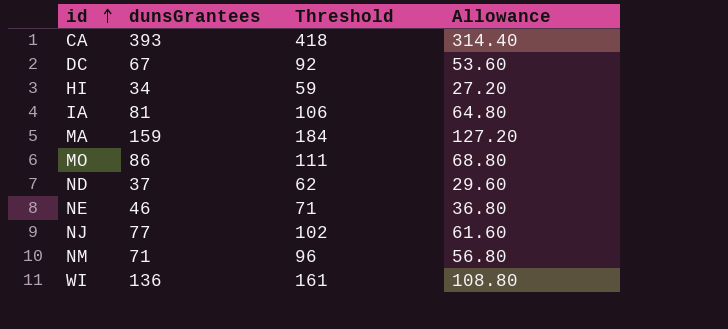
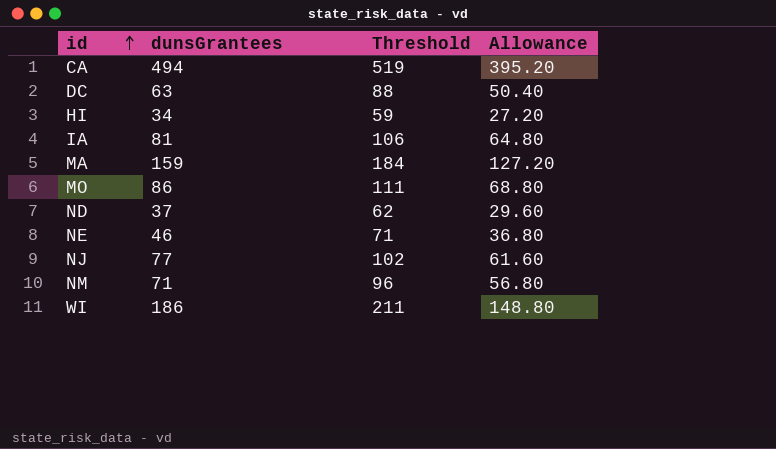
CA | dunsGrantees: 393 -> 494
CA | Threshold: 418 -> 519
CA | Allowance: 314.40 -> 395.20
DC | dunsGrantees: 67 -> 63
DC | Threshold: 92 -> 88
DC | Allowance: 53.60 -> 50.40
WI | dunsGrantees: 136 -> 186
WI | Threshold: 161 -> 211
WI | Allowance: 108.80 -> 148.80

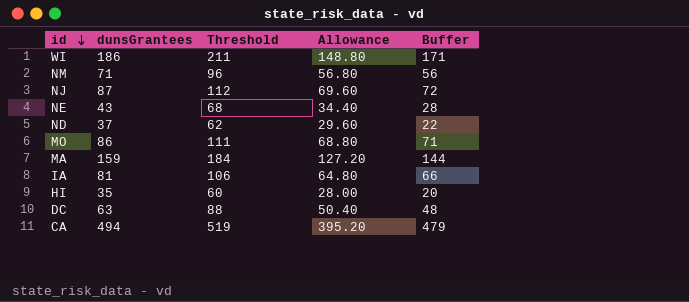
row order: id ascending -> id descending
column Buffer | formula: none -> [dunsGrantees] - 15
NJ | dunsGrantees: 77 -> 87
NJ | Threshold: 102 -> 112
NJ | Allowance: 61.60 -> 69.60
NE | dunsGrantees: 46 -> 43
NE | Threshold: 71 -> 68
NE | Allowance: 36.80 -> 34.40
HI | dunsGrantees: 34 -> 35
HI | Threshold: 59 -> 60
HI | Allowance: 27.20 -> 28.00

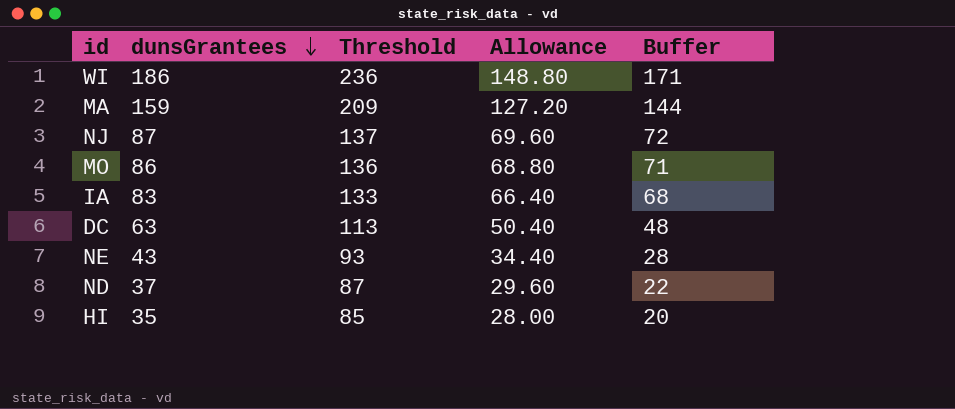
row order: id descending -> dunsGrantees descending
column Threshold | formula: [dunsGrantees] + 25 -> [dunsGrantees] + 50
row NM: 71 | 96 | 56.80 | 56 -> none
row CA: 494 | 519 | 395.20 | 479 -> none
IA | dunsGrantees: 81 -> 83
IA | Allowance: 64.80 -> 66.40
IA | Buffer: 66 -> 68

